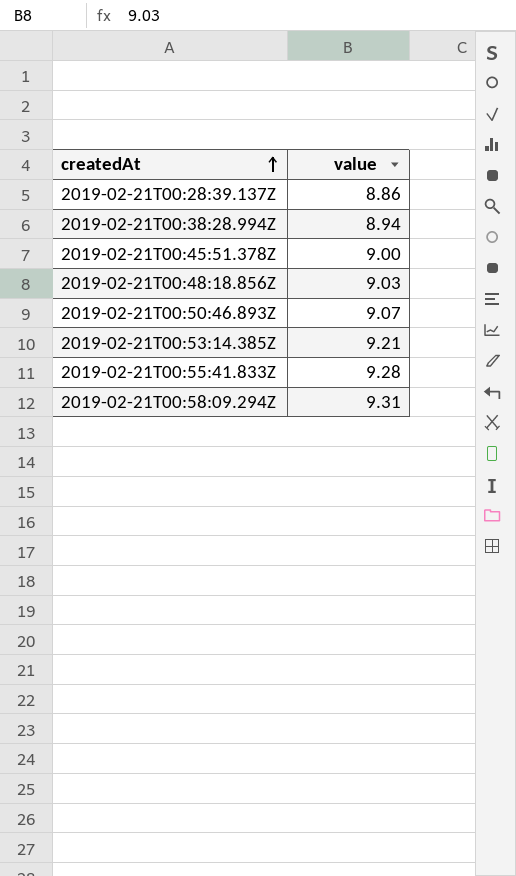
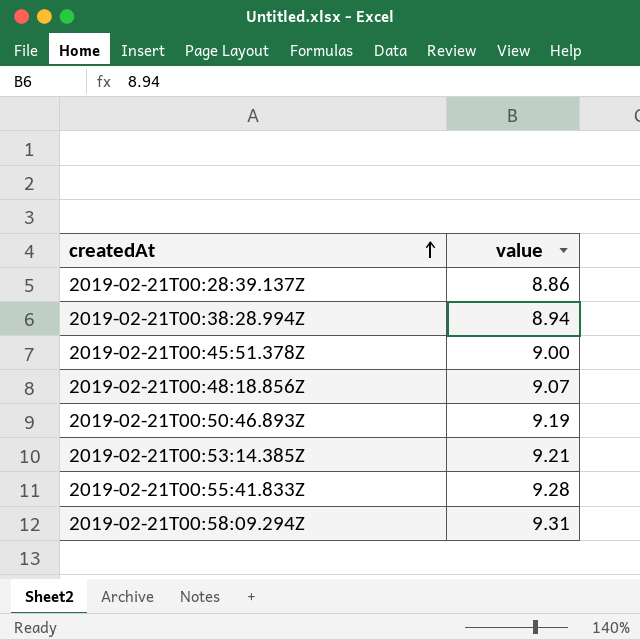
2019-02-21T00:48:18.856Z | value: 9.03 -> 9.07
2019-02-21T00:50:46.893Z | value: 9.07 -> 9.19

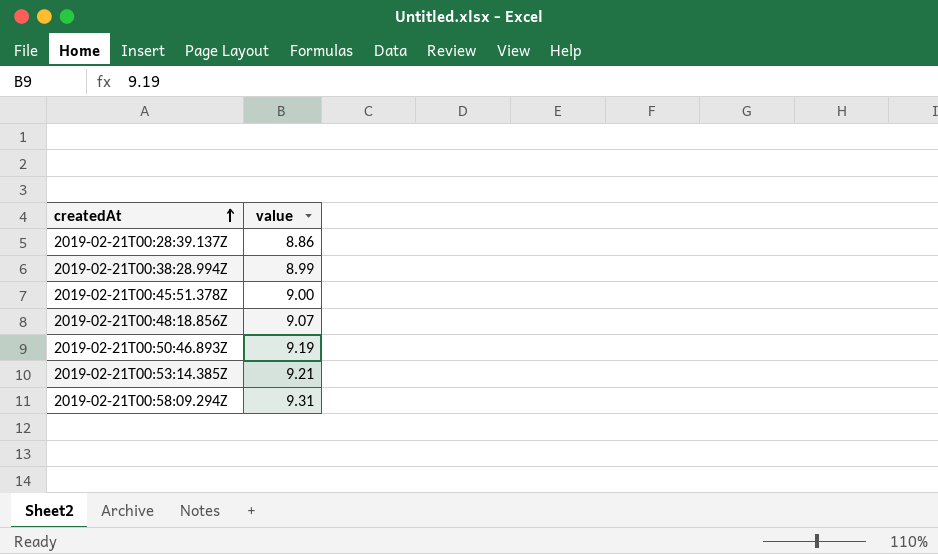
row 2019-02-21T00:55:41.833Z: 9.28 -> none
2019-02-21T00:38:28.994Z | value: 8.94 -> 8.99

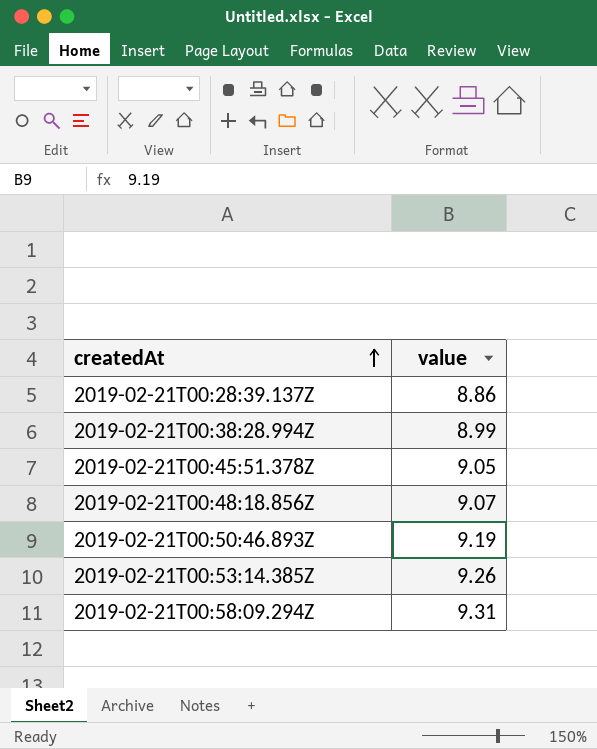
2019-02-21T00:45:51.378Z | value: 9.00 -> 9.05
2019-02-21T00:53:14.385Z | value: 9.21 -> 9.26

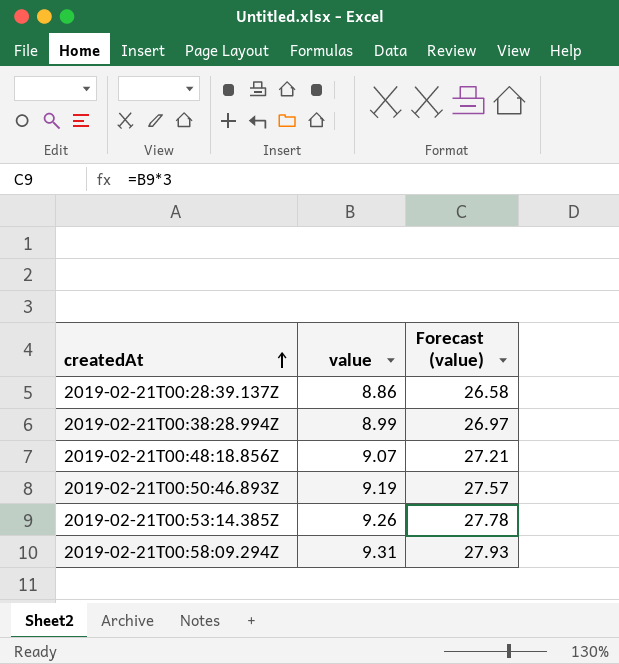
column Forecast (value) | formula: none -> [value] * 3
row 2019-02-21T00:45:51.378Z: 9.05 -> none

